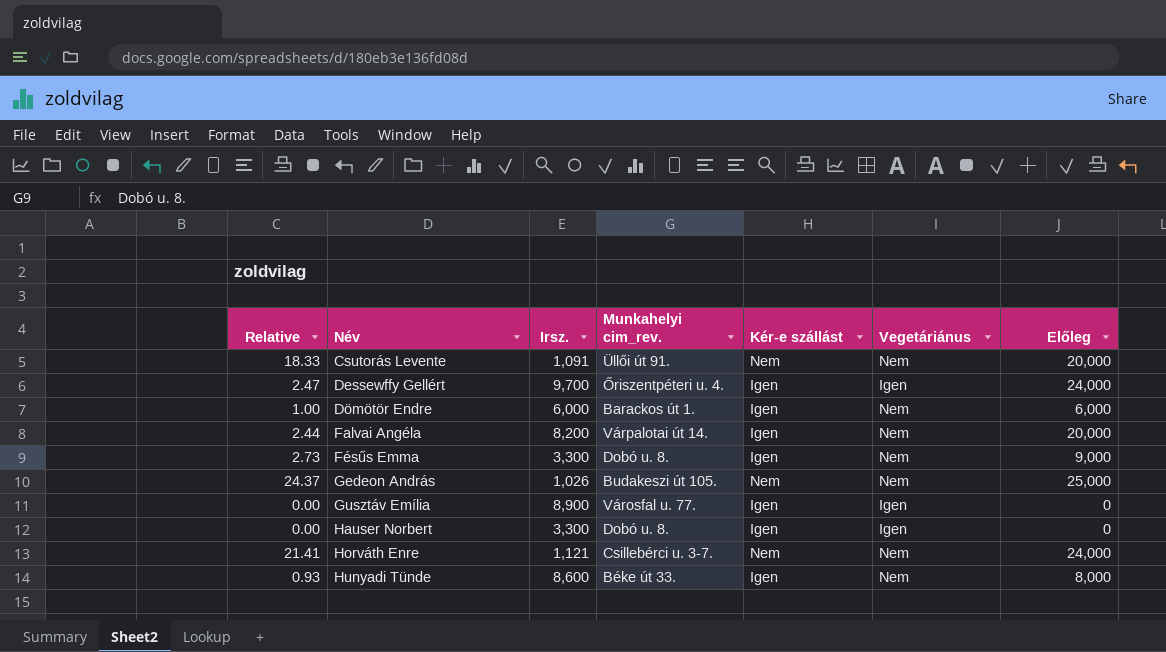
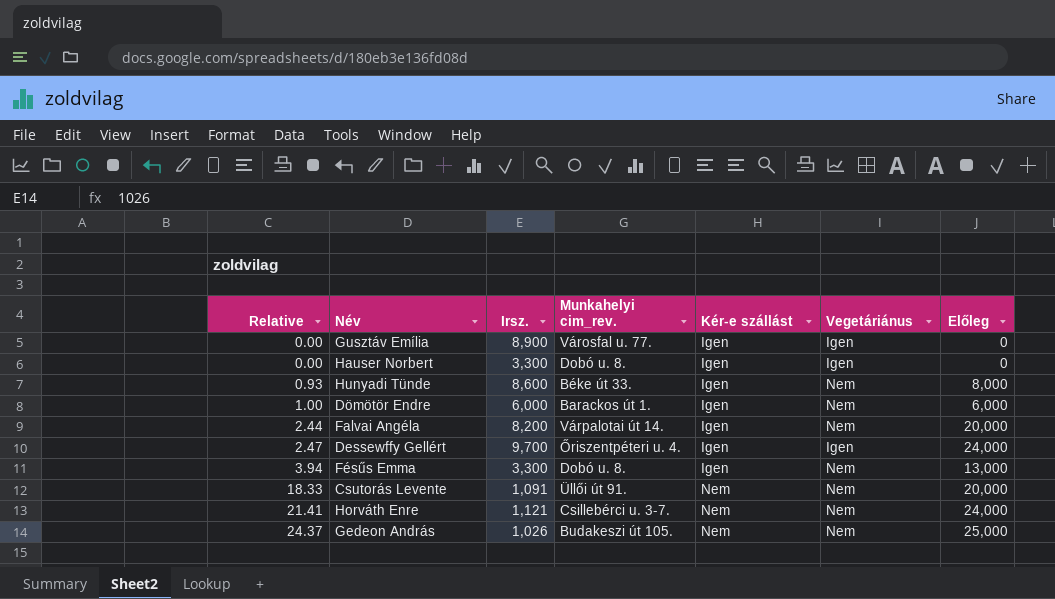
row order: Név ascending -> Relative ascending
Fésűs Emma | Relative: 2.73 -> 3.94
Fésűs Emma | Előleg: 9,000 -> 13,000

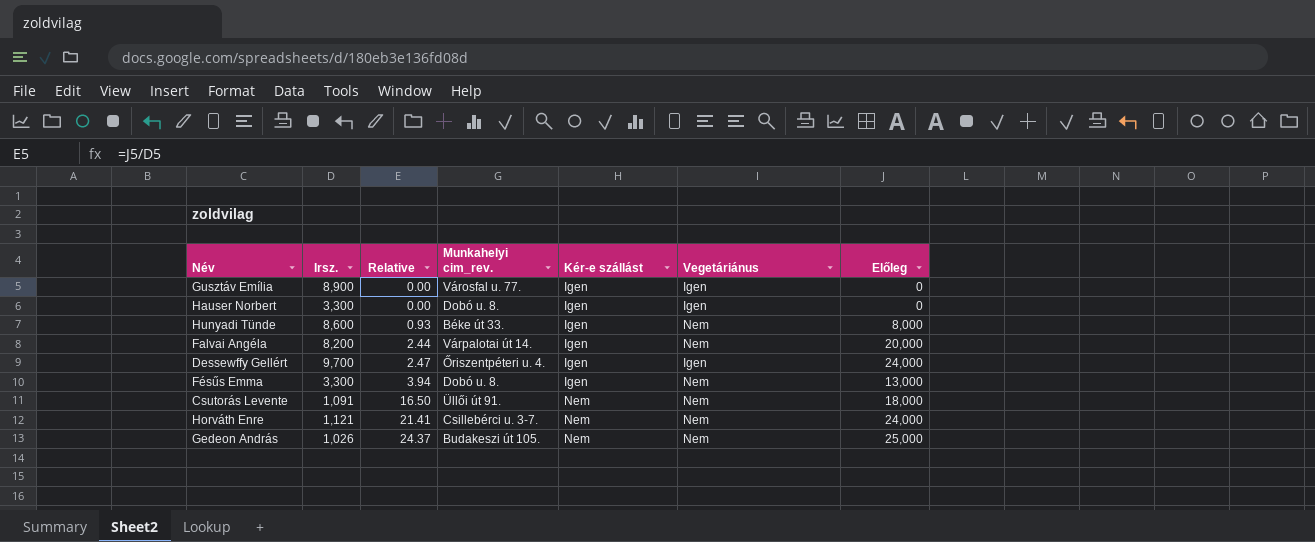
column Relative | position: 1 -> 3
row Dömötör Endre: 1.00 | 6,000 | Barackos út 1. | Igen | Nem | 6,000 -> none
Csutorás Levente | Relative: 18.33 -> 16.50
Csutorás Levente | Előleg: 20,000 -> 18,000

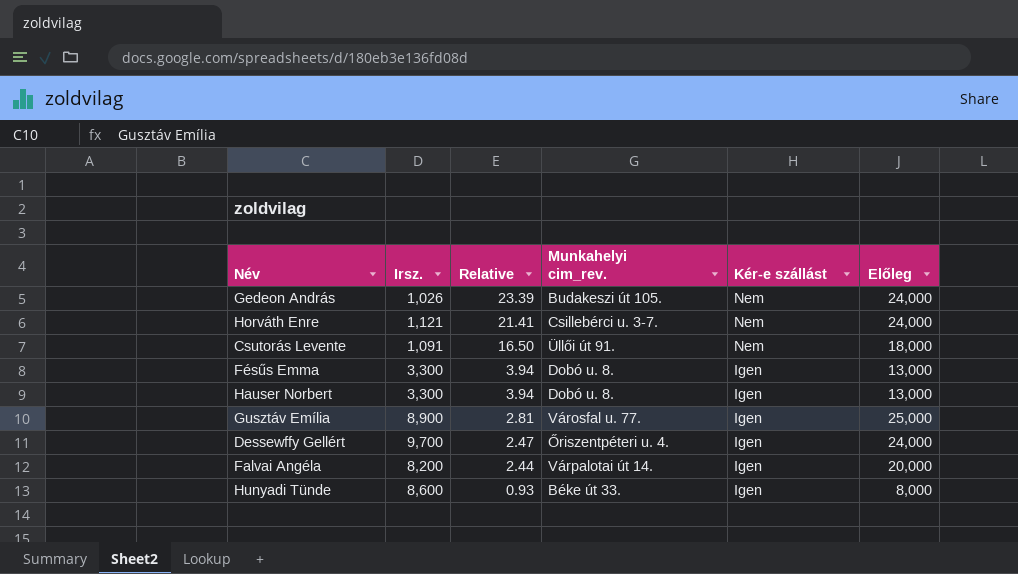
row order: Relative ascending -> Relative descending
column Vegetáriánus | position: 6 -> none
Gedeon András | Relative: 24.37 -> 23.39
Gedeon András | Előleg: 25,000 -> 24,000
Hauser Norbert | Relative: 0.00 -> 3.94
Hauser Norbert | Előleg: 0 -> 13,000
Gusztáv Emília | Relative: 0.00 -> 2.81
Gusztáv Emília | Előleg: 0 -> 25,000

